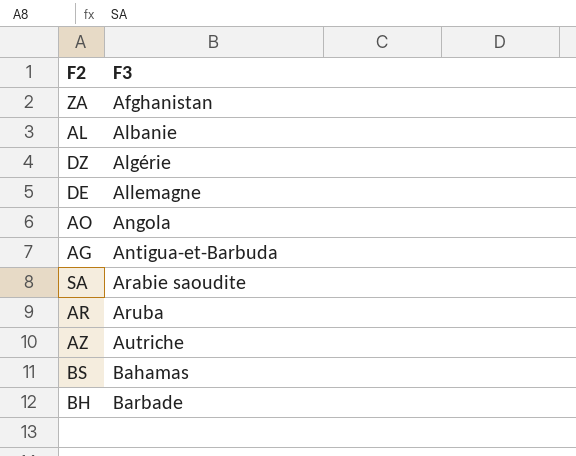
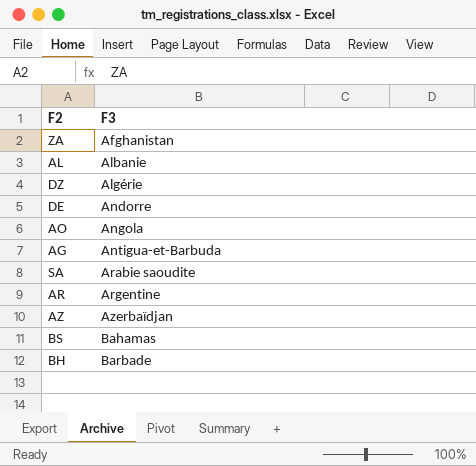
DE | F3: Allemagne -> Andorre
AR | F3: Aruba -> Argentine
AZ | F3: Autriche -> Azerbaïdjan

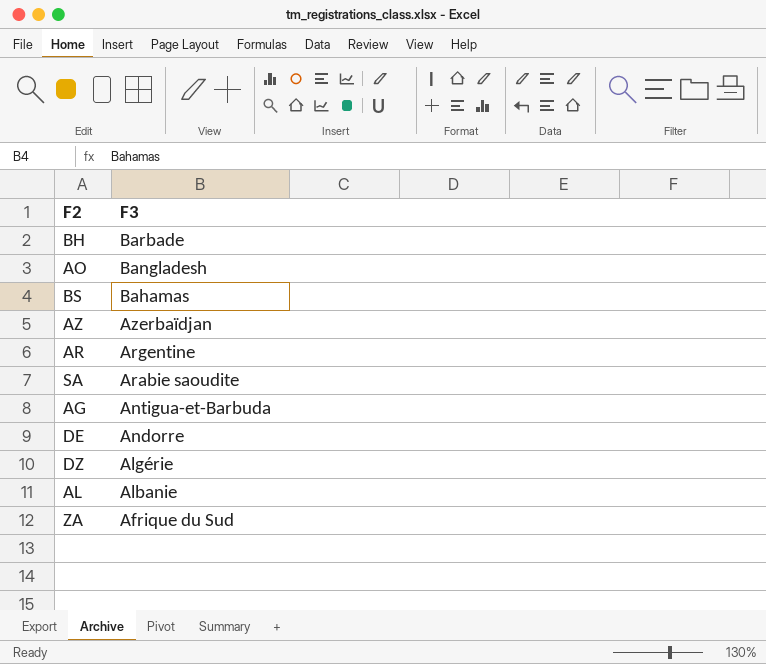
row order: F3 ascending -> F3 descending
AO | F3: Angola -> Bangladesh
ZA | F3: Afghanistan -> Afrique du Sud

